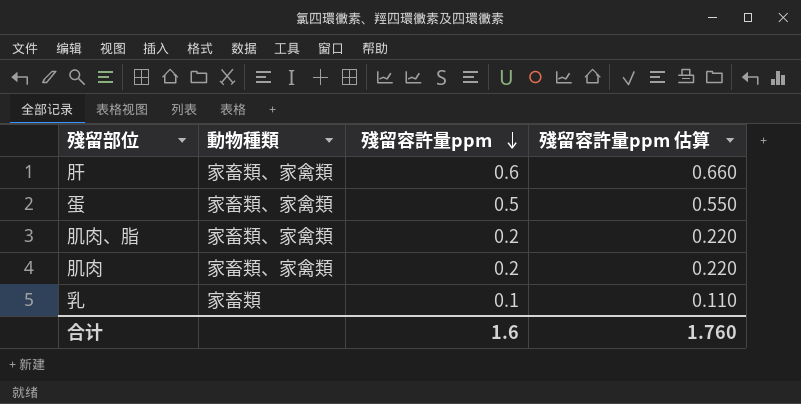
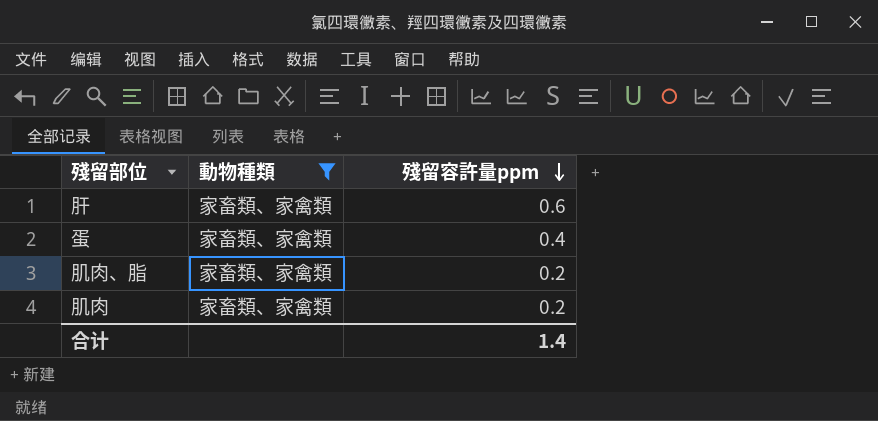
filter: none -> 動物種類 = 家畜類、家禽類
column 殘留容許量ppm 估算 | formula: [殘留容許量ppm] * 1.1 -> none
蛋 | 殘留容許量ppm: 0.5 -> 0.4
合计 | 殘留容許量ppm: 1.6 -> 1.4

